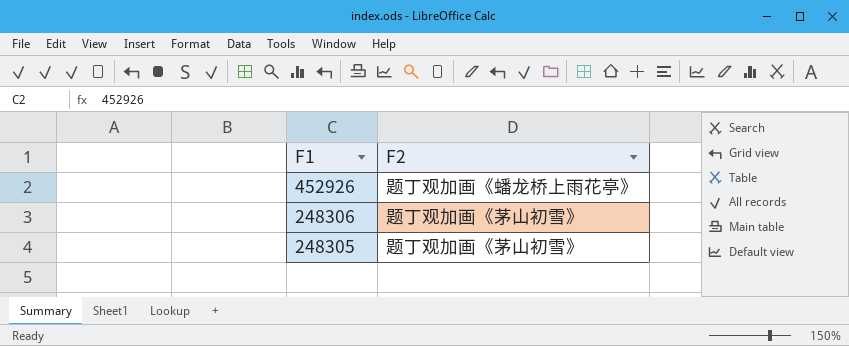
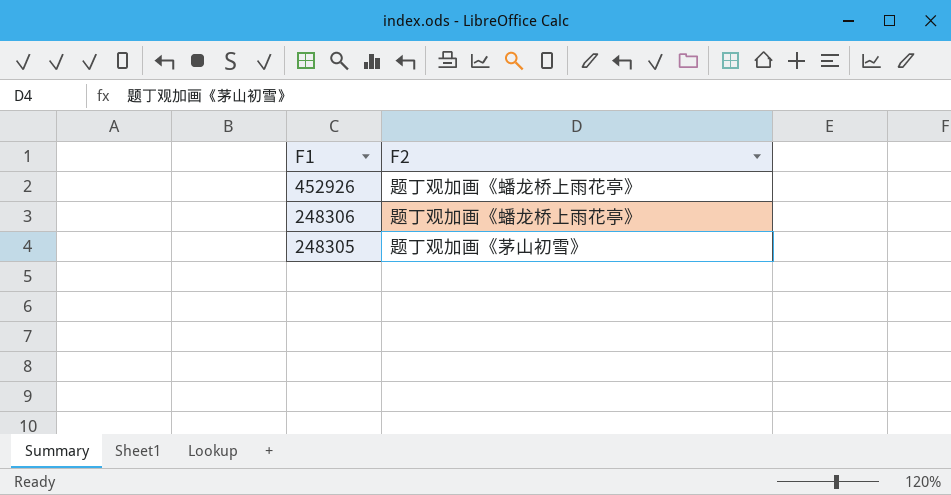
248306 | F2: 题丁观加画《茅山初雪》 -> 题丁观加画《蟠龙桥上雨花亭》

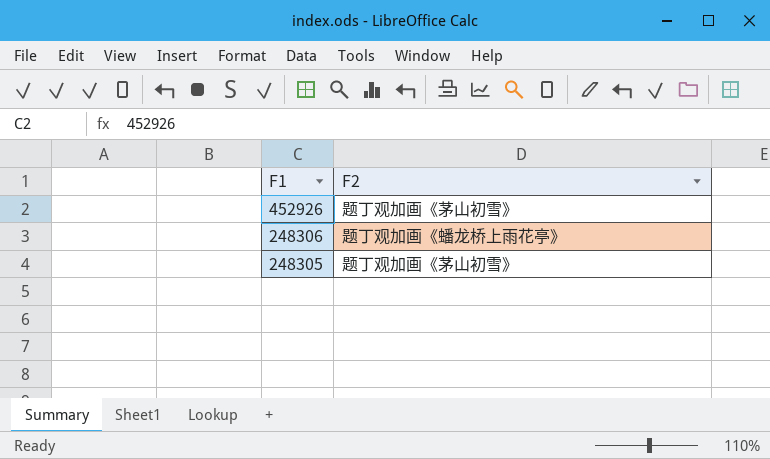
452926 | F2: 题丁观加画《蟠龙桥上雨花亭》 -> 题丁观加画《茅山初雪》

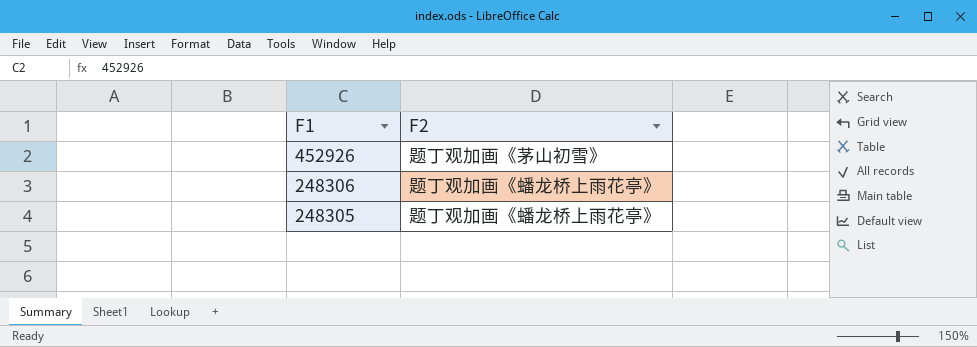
248305 | F2: 题丁观加画《茅山初雪》 -> 题丁观加画《蟠龙桥上雨花亭》

